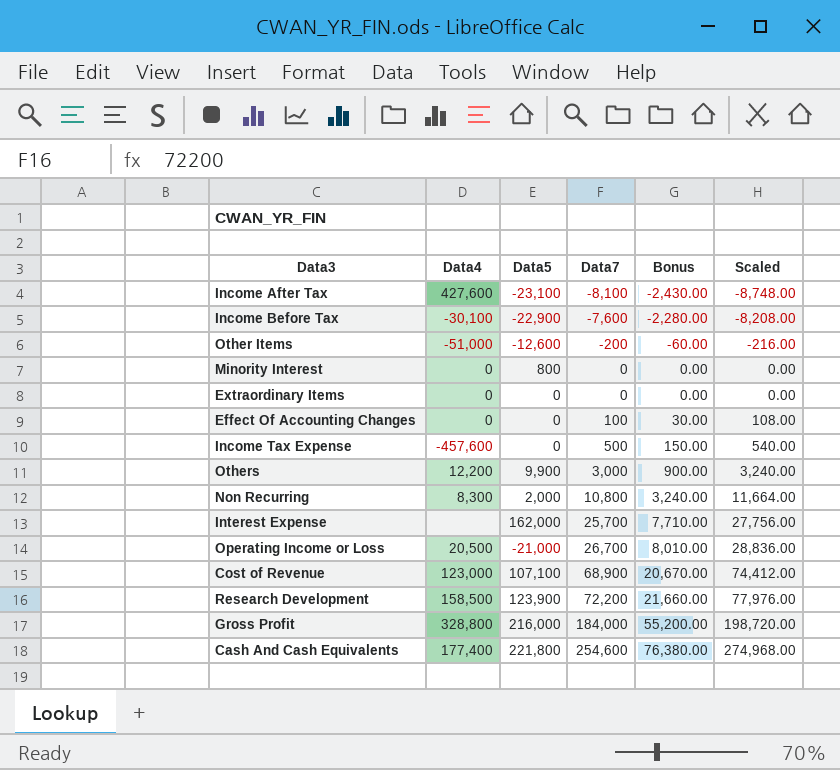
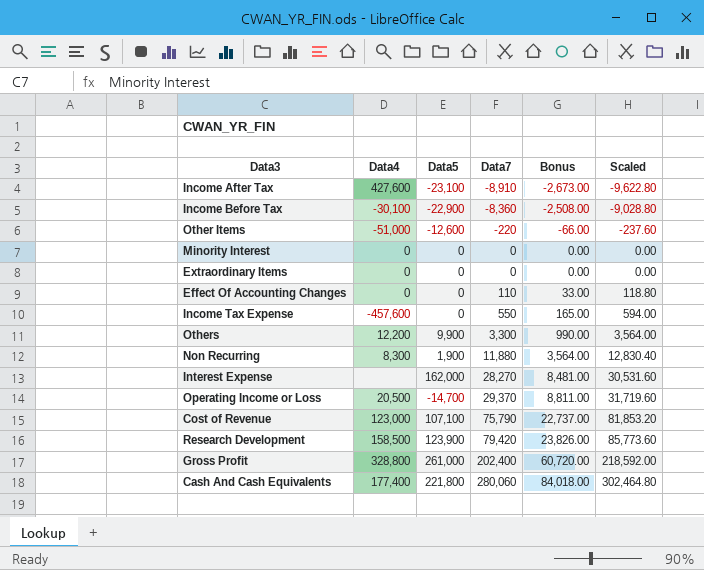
Income After Tax | Data7: -8,100 -> -8,910
Income After Tax | Bonus: -2,430.00 -> -2,673.00
Income After Tax | Scaled: -8,748.00 -> -9,622.80
Income Before Tax | Data7: -7,600 -> -8,360
Income Before Tax | Bonus: -2,280.00 -> -2,508.00
Income Before Tax | Scaled: -8,208.00 -> -9,028.80
Other Items | Data7: -200 -> -220
Other Items | Bonus: -60.00 -> -66.00
Other Items | Scaled: -216.00 -> -237.60
Minority Interest | Data5: 800 -> 0
Effect Of Accounting Changes | Data7: 100 -> 110
Effect Of Accounting Changes | Bonus: 30.00 -> 33.00
Effect Of Accounting Changes | Scaled: 108.00 -> 118.80
Income Tax Expense | Data7: 500 -> 550
Income Tax Expense | Bonus: 150.00 -> 165.00
Income Tax Expense | Scaled: 540.00 -> 594.00
Others | Data7: 3,000 -> 3,300
Others | Bonus: 900.00 -> 990.00
Others | Scaled: 3,240.00 -> 3,564.00
Non Recurring | Data5: 2,000 -> 1,900
Non Recurring | Data7: 10,800 -> 11,880
Non Recurring | Bonus: 3,240.00 -> 3,564.00
Non Recurring | Scaled: 11,664.00 -> 12,830.40
Interest Expense | Data7: 25,700 -> 28,270
Interest Expense | Bonus: 7,710.00 -> 8,481.00
Interest Expense | Scaled: 27,756.00 -> 30,531.60
Operating Income or Loss | Data5: -21,000 -> -14,700
Operating Income or Loss | Data7: 26,700 -> 29,370
Operating Income or Loss | Bonus: 8,010.00 -> 8,811.00
Operating Income or Loss | Scaled: 28,836.00 -> 31,719.60
Cost of Revenue | Data7: 68,900 -> 75,790
Cost of Revenue | Bonus: 20,670.00 -> 22,737.00
Cost of Revenue | Scaled: 74,412.00 -> 81,853.20
Research Development | Data7: 72,200 -> 79,420
Research Development | Bonus: 21,660.00 -> 23,826.00
Research Development | Scaled: 77,976.00 -> 85,773.60
Gross Profit | Data5: 216,000 -> 261,000
Gross Profit | Data7: 184,000 -> 202,400
Gross Profit | Bonus: 55,200.00 -> 60,720.00
Gross Profit | Scaled: 198,720.00 -> 218,592.00
Cash And Cash Equivalents | Data7: 254,600 -> 280,060
Cash And Cash Equivalents | Bonus: 76,380.00 -> 84,018.00
Cash And Cash Equivalents | Scaled: 274,968.00 -> 302,464.80

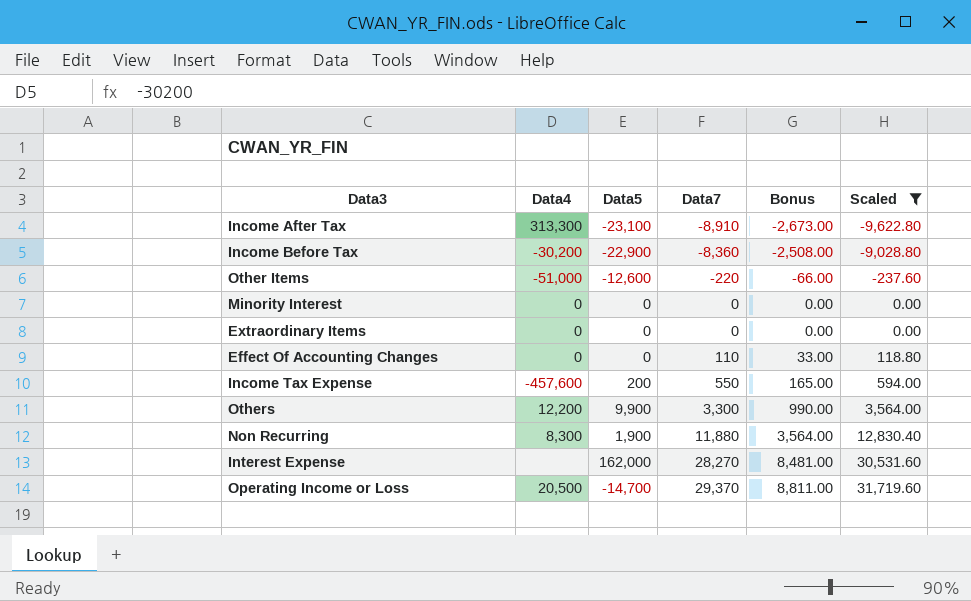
filter: none -> Scaled <= 31,719.60
Income After Tax | Data4: 427,600 -> 313,300
Income Before Tax | Data4: -30,100 -> -30,200
Income Tax Expense | Data5: 0 -> 200

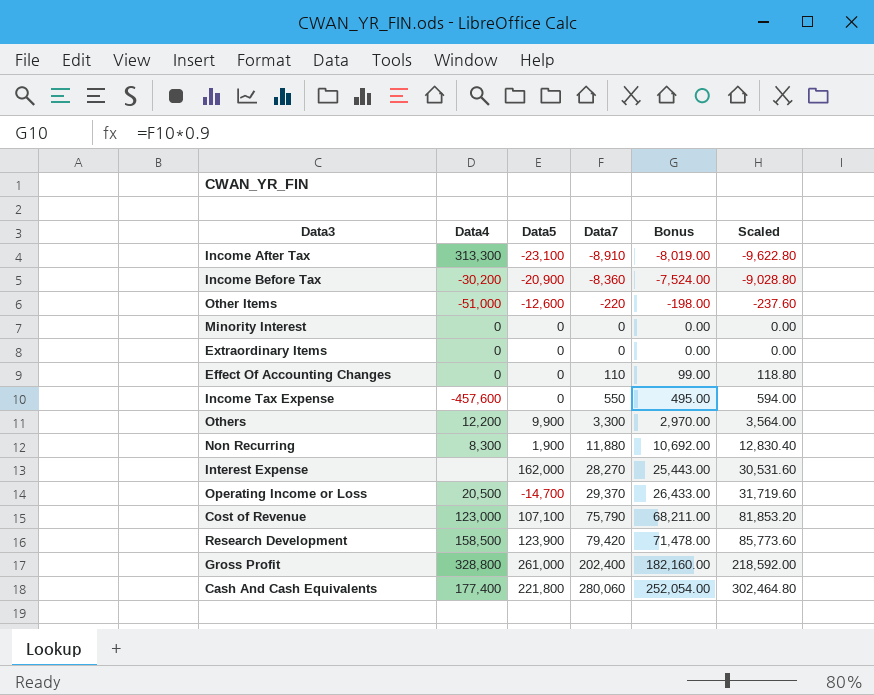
filter: Scaled <= 31,719.60 -> none
column Bonus | formula: [Data7] * 0.3 -> [Data7] * 0.9
Income Before Tax | Data5: -22,900 -> -20,900
Income Tax Expense | Data5: 200 -> 0

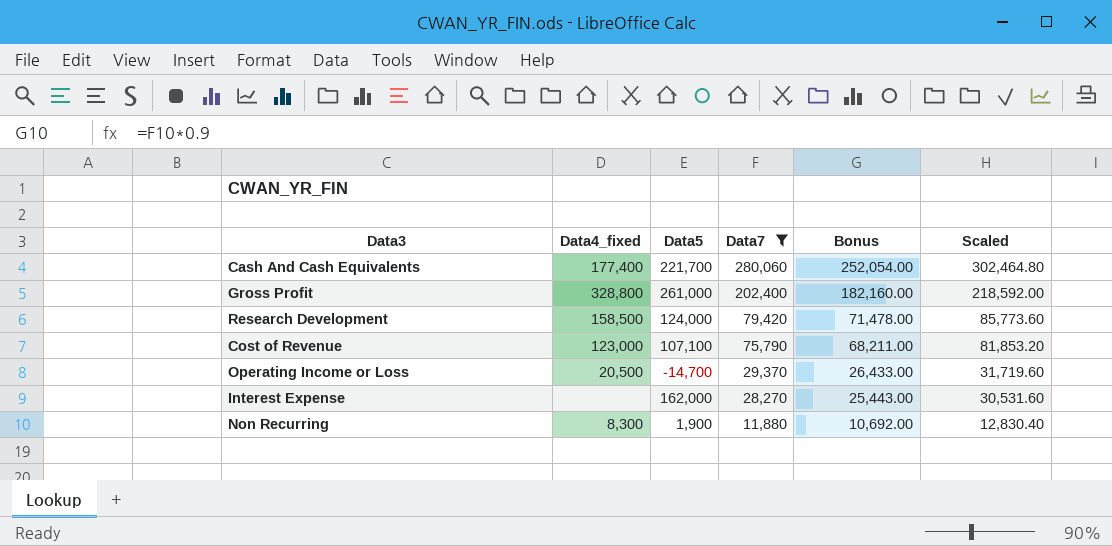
filter: none -> Data7 >= 11,880
row order: Data7 ascending -> Data7 descending
column name: Data4 -> Data4_fixed
Cash And Cash Equivalents | Data5: 221,800 -> 221,700
Research Development | Data5: 123,900 -> 124,000

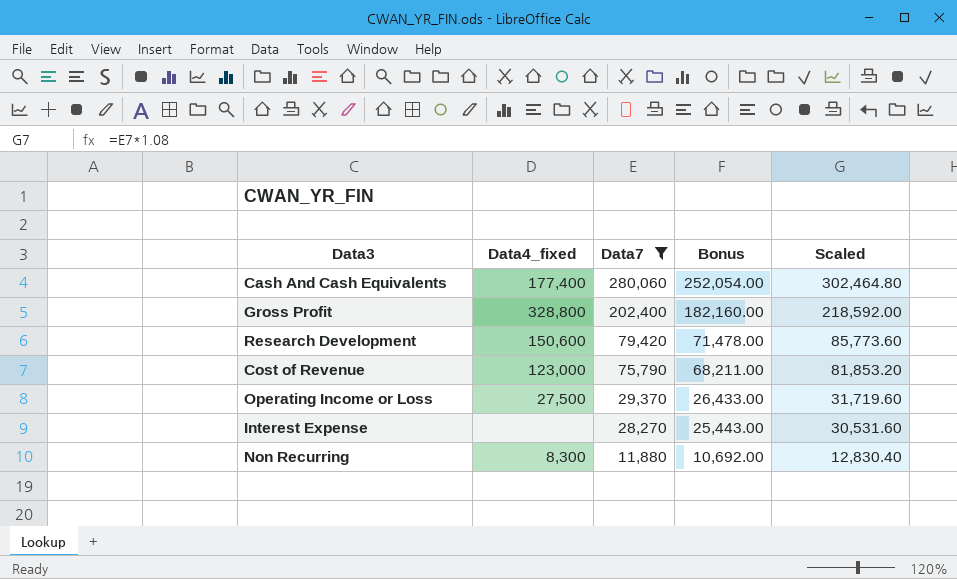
column Data5 | position: 3 -> none
Research Development | Data4_fixed: 158,500 -> 150,600
Operating Income or Loss | Data4_fixed: 20,500 -> 27,500

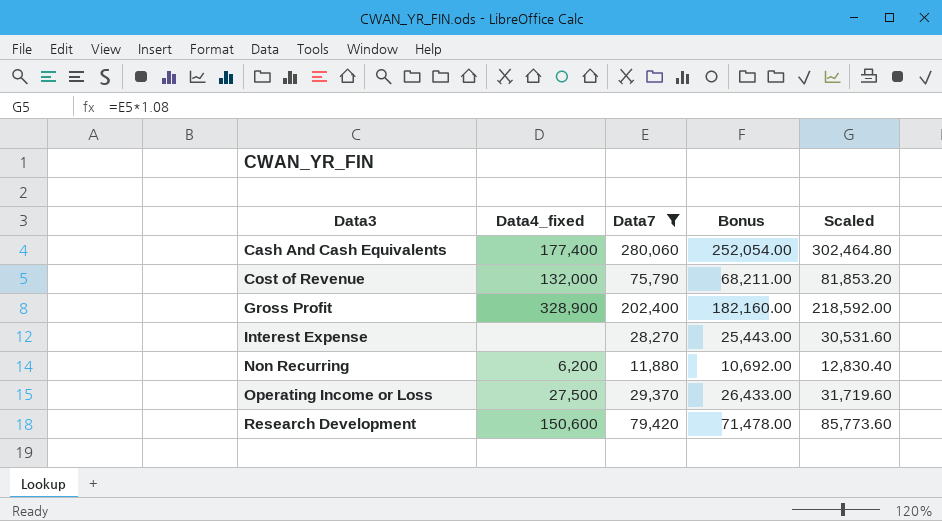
row order: Data7 descending -> Data3 ascending
Cost of Revenue | Data4_fixed: 123,000 -> 132,000
Gross Profit | Data4_fixed: 328,800 -> 328,900
Non Recurring | Data4_fixed: 8,300 -> 6,200

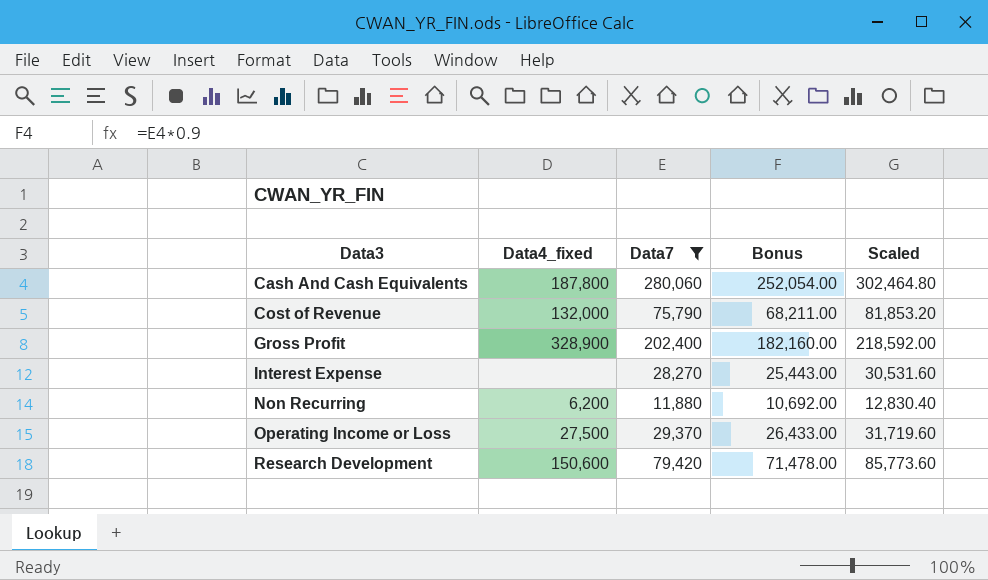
Cash And Cash Equivalents | Data4_fixed: 177,400 -> 187,800

